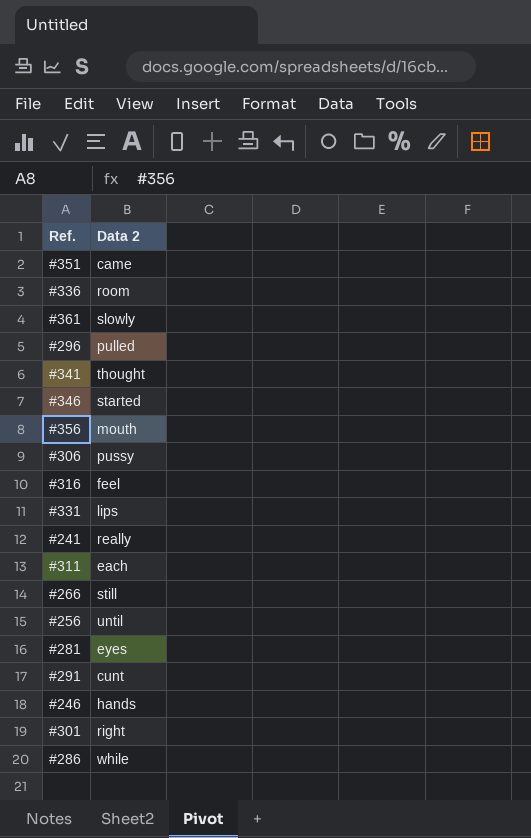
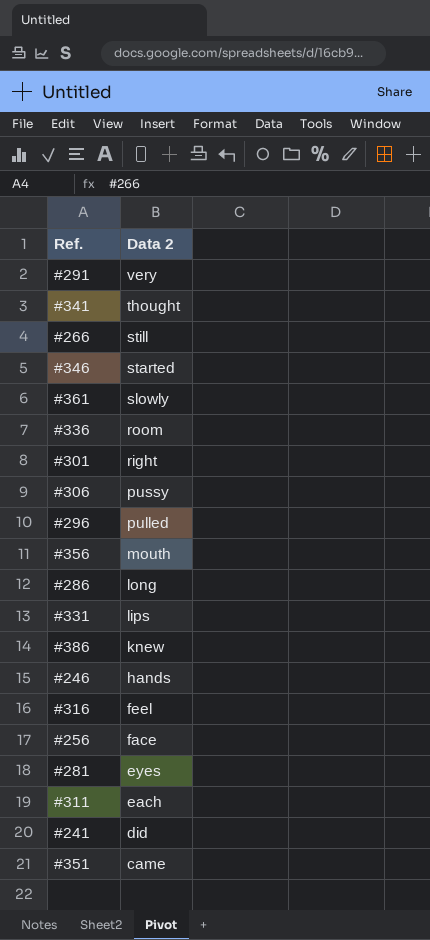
row order: none -> Data 2 descending
#291 | Data 2: cunt -> very
#286 | Data 2: while -> long
row #386: none -> knew
#256 | Data 2: until -> face
#241 | Data 2: really -> did

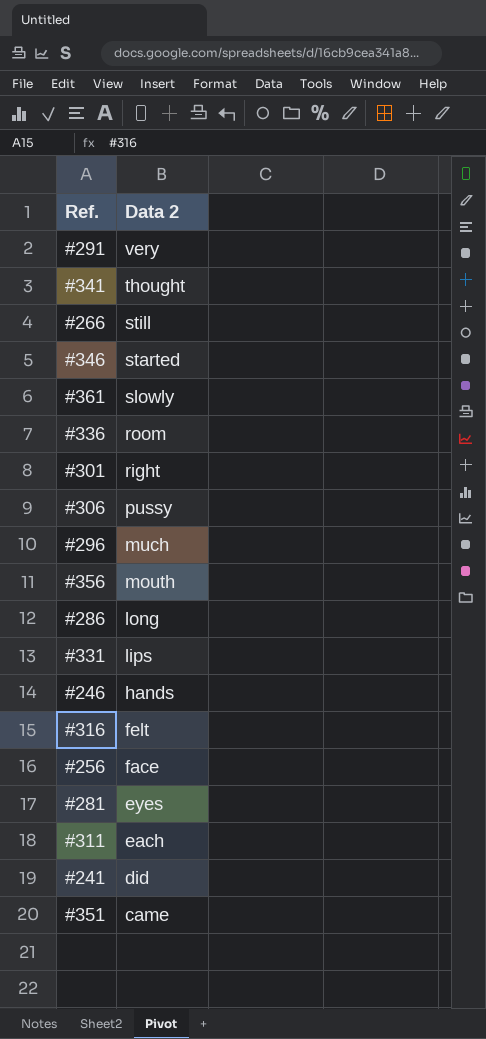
row #386: knew -> none
#296 | Data 2: pulled -> much
#316 | Data 2: feel -> felt

